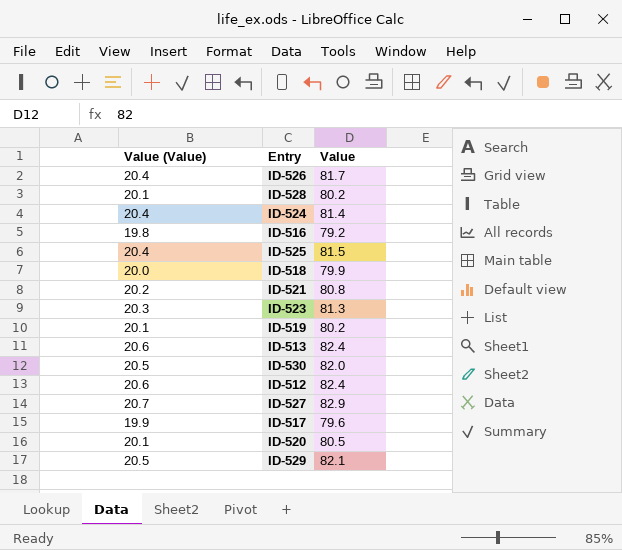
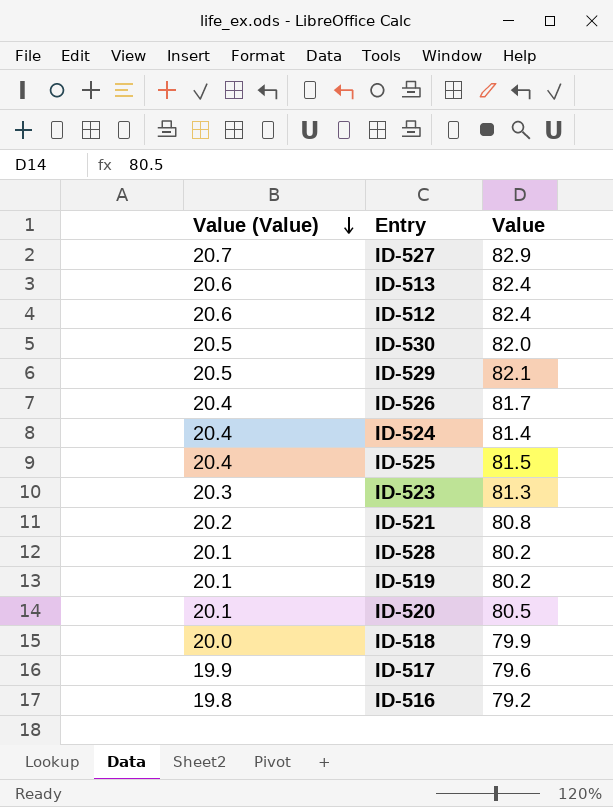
row order: none -> Value (Value) descending

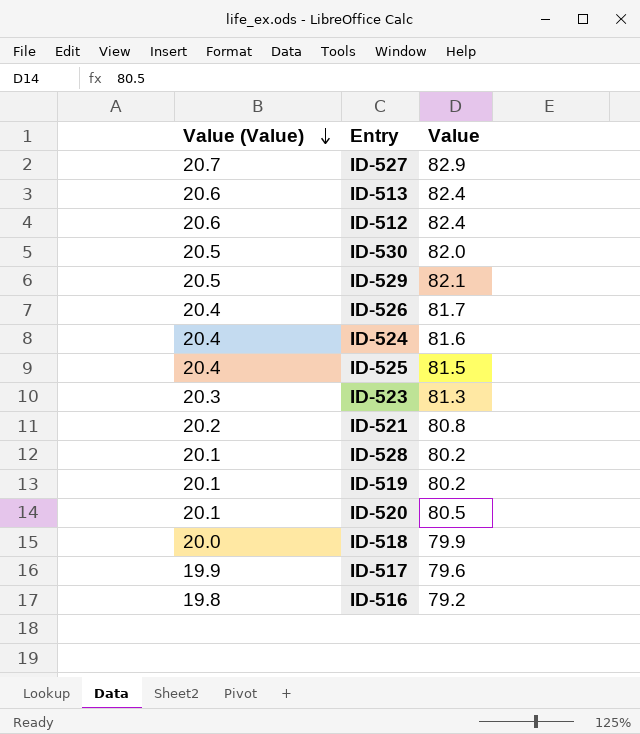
ID-524 | Value: 81.4 -> 81.6

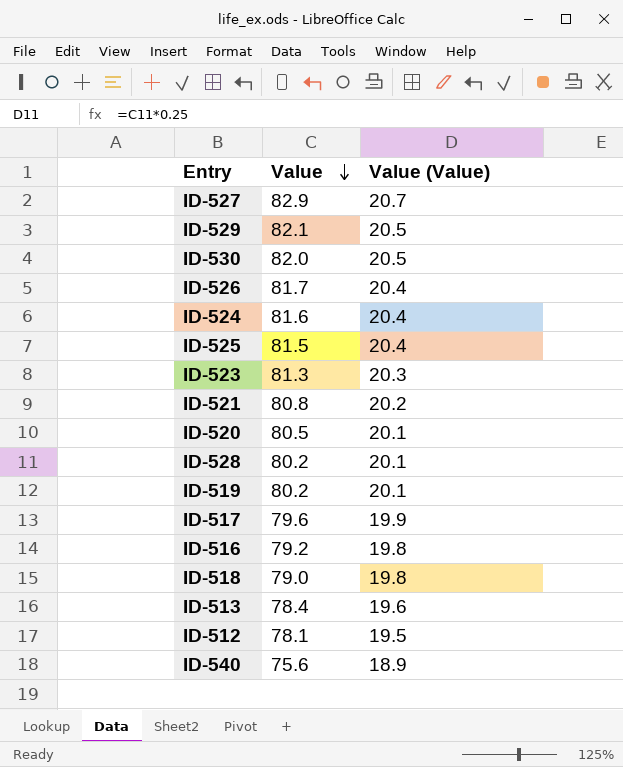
row order: Value (Value) descending -> Value descending
column Value (Value) | position: 1 -> 3
ID-518 | Value: 79.9 -> 79.0
ID-518 | Value (Value): 20.0 -> 19.8
ID-513 | Value: 82.4 -> 78.4
ID-513 | Value (Value): 20.6 -> 19.6
ID-512 | Value: 82.4 -> 78.1
ID-512 | Value (Value): 20.6 -> 19.5
row ID-540: none -> 75.6 | 18.9

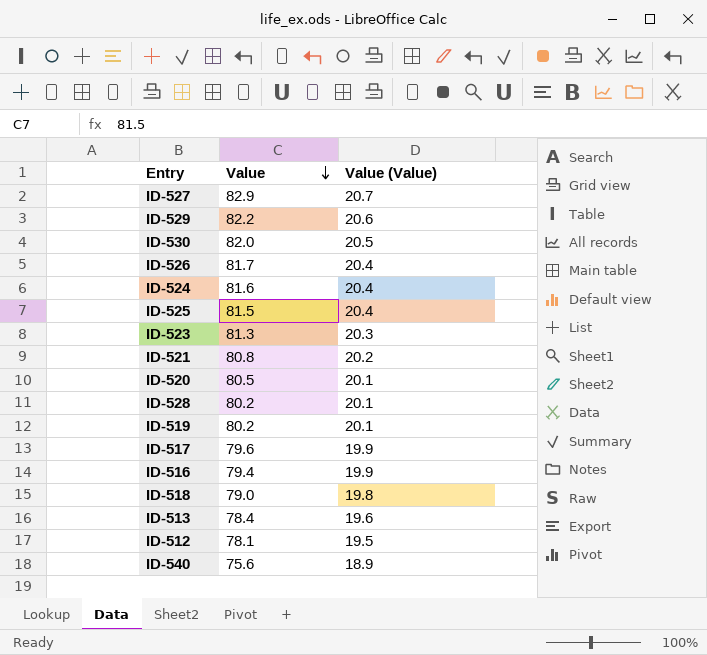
ID-529 | Value: 82.1 -> 82.2
ID-529 | Value (Value): 20.5 -> 20.6
ID-516 | Value: 79.2 -> 79.4
ID-516 | Value (Value): 19.8 -> 19.9

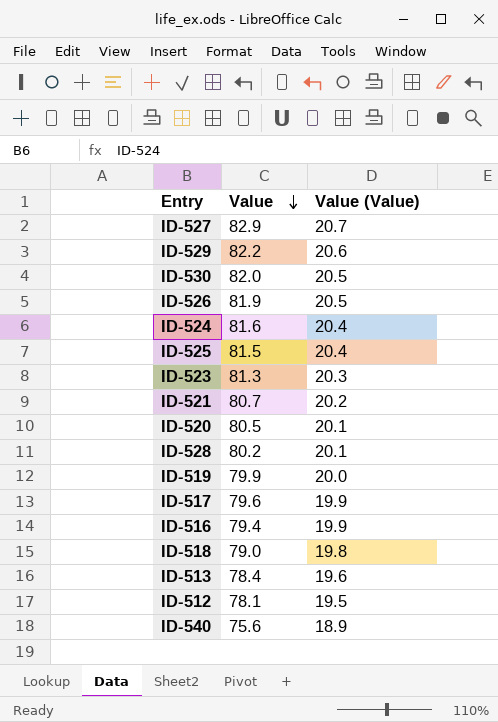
ID-526 | Value: 81.7 -> 81.9
ID-526 | Value (Value): 20.4 -> 20.5
ID-521 | Value: 80.8 -> 80.7
ID-519 | Value: 80.2 -> 79.9
ID-519 | Value (Value): 20.1 -> 20.0

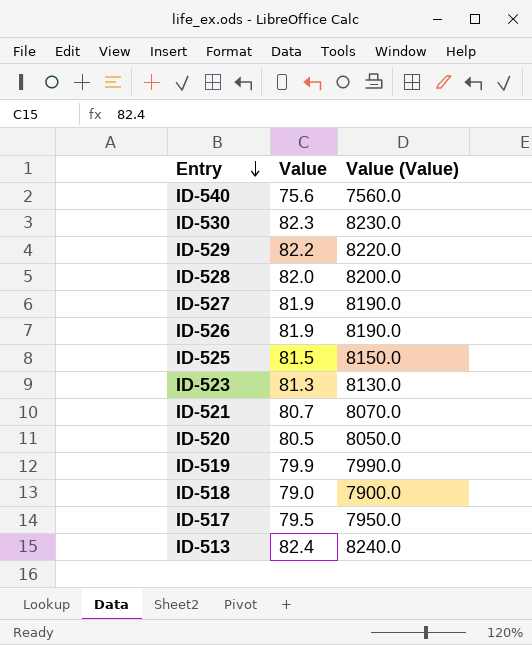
row order: Value descending -> Entry descending
column Value (Value) | formula: [Value] * 0.25 -> [Value] * 100
row ID-524: 81.6 | 20.4 -> none
row ID-516: 79.4 | 19.9 -> none
row ID-512: 78.1 | 19.5 -> none
ID-530 | Value: 82.0 -> 82.3
ID-528 | Value: 80.2 -> 82.0
ID-527 | Value: 82.9 -> 81.9
ID-517 | Value: 79.6 -> 79.5
ID-513 | Value: 78.4 -> 82.4

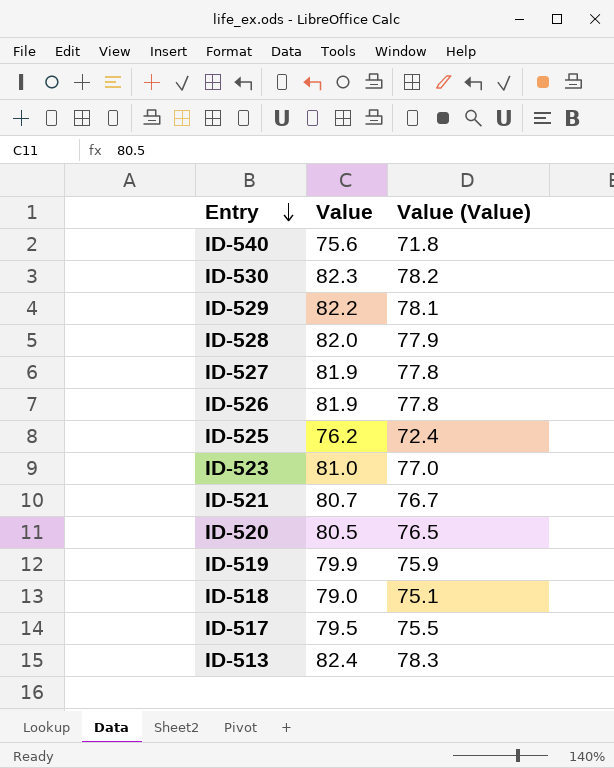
column Value (Value) | formula: [Value] * 100 -> [Value] * 0.95
ID-525 | Value: 81.5 -> 76.2
ID-523 | Value: 81.3 -> 81.0

